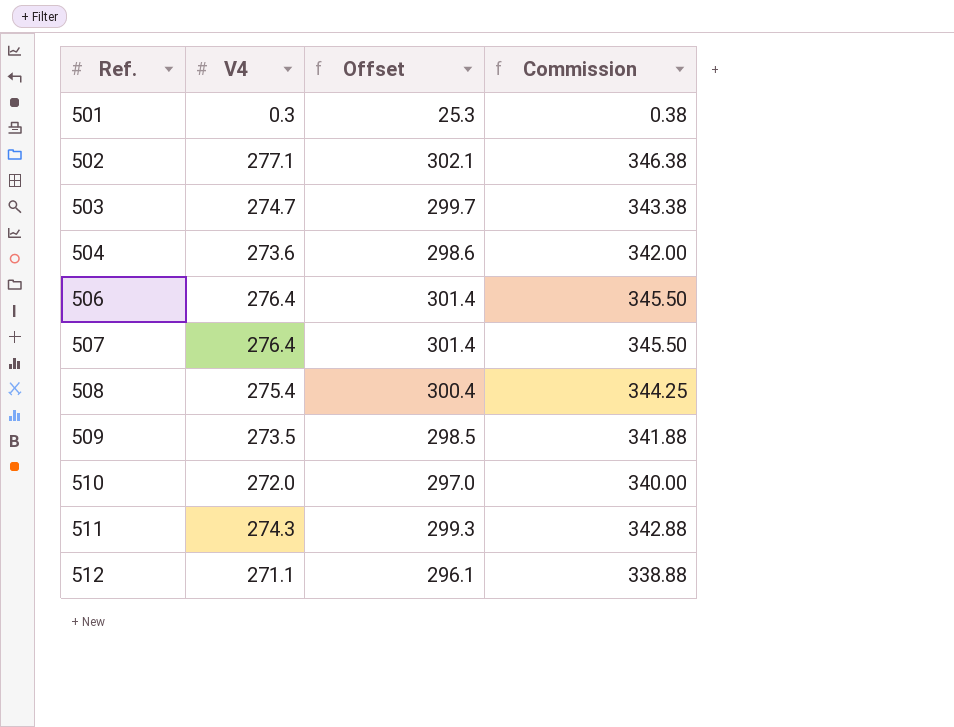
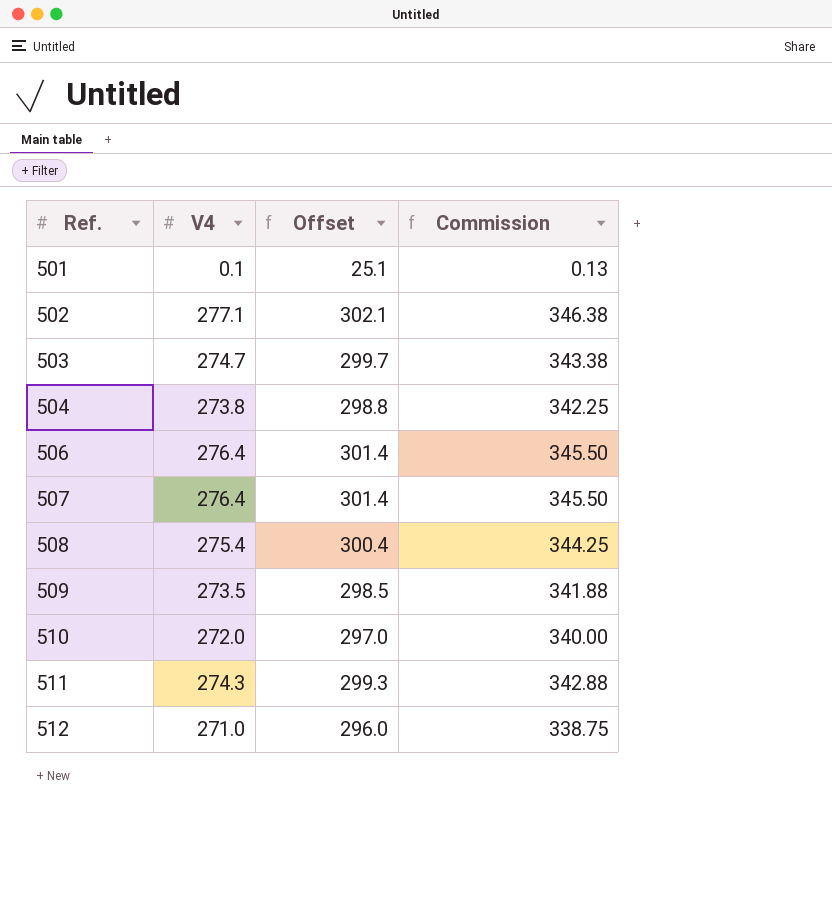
501 | V4: 0.3 -> 0.1
501 | Offset: 25.3 -> 25.1
501 | Commission: 0.38 -> 0.13
504 | V4: 273.6 -> 273.8
504 | Offset: 298.6 -> 298.8
504 | Commission: 342.00 -> 342.25
512 | V4: 271.1 -> 271.0
512 | Offset: 296.1 -> 296.0
512 | Commission: 338.88 -> 338.75

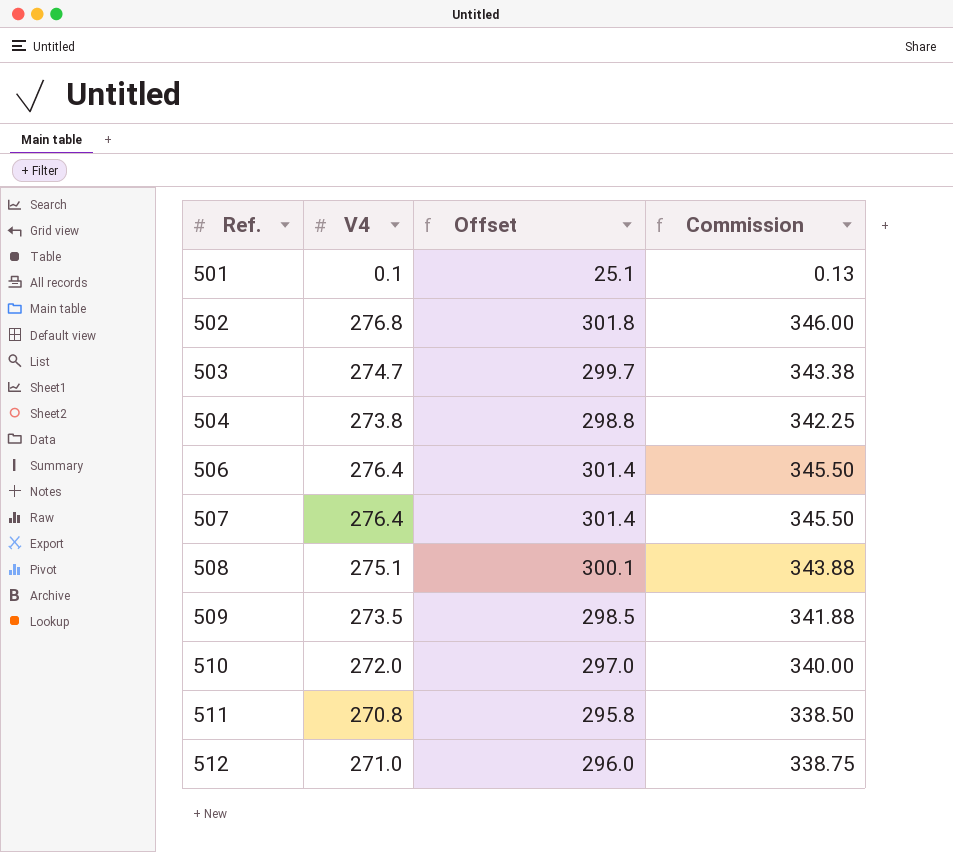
502 | V4: 277.1 -> 276.8
502 | Offset: 302.1 -> 301.8
502 | Commission: 346.38 -> 346.00
508 | V4: 275.4 -> 275.1
508 | Offset: 300.4 -> 300.1
508 | Commission: 344.25 -> 343.88
511 | V4: 274.3 -> 270.8
511 | Offset: 299.3 -> 295.8
511 | Commission: 342.88 -> 338.50

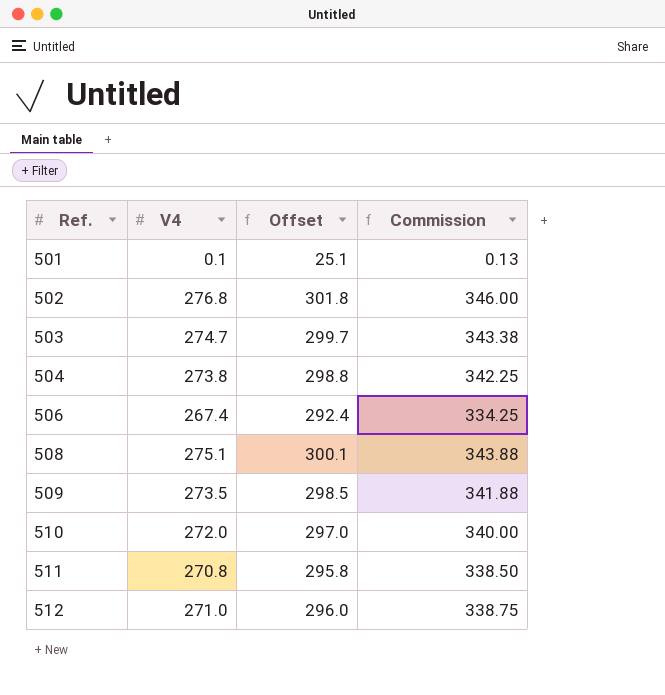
row 507: 276.4 | 301.4 | 345.50 -> none
506 | V4: 276.4 -> 267.4
506 | Offset: 301.4 -> 292.4
506 | Commission: 345.50 -> 334.25

